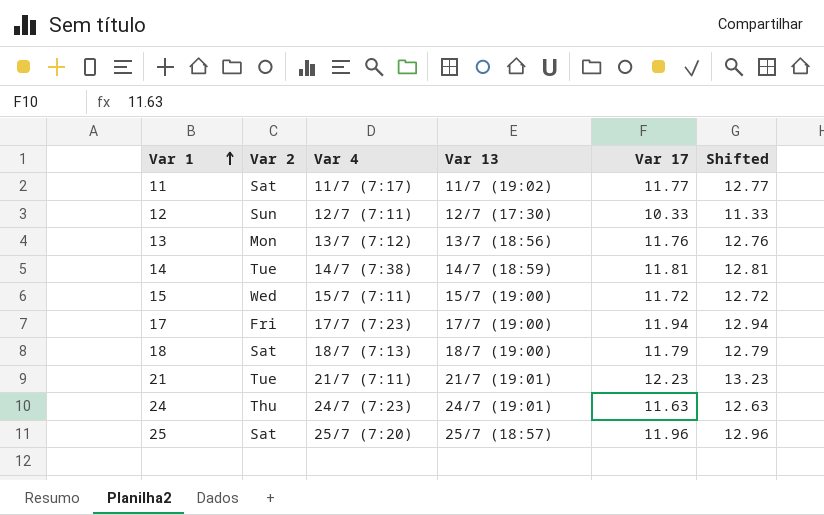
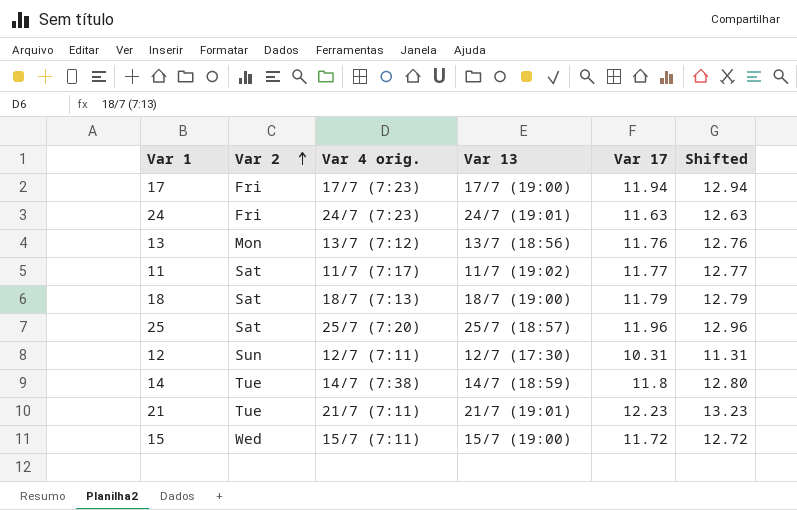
row order: Var 1 ascending -> Var 2 ascending
column name: Var 4 -> Var 4 orig.
24 | Var 2: Thu -> Fri
12 | Var 17: 10.33 -> 10.31
12 | Shifted: 11.33 -> 11.31
14 | Var 17: 11.81 -> 11.8
14 | Shifted: 12.81 -> 12.80

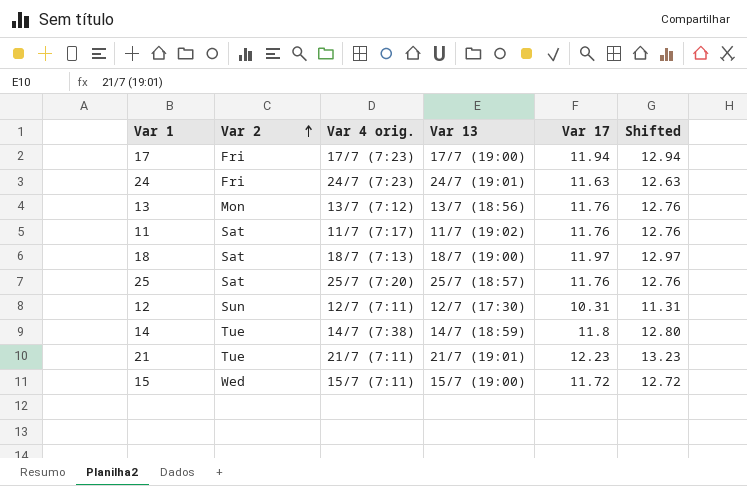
11 | Var 17: 11.77 -> 11.76
11 | Shifted: 12.77 -> 12.76
18 | Var 17: 11.79 -> 11.97
18 | Shifted: 12.79 -> 12.97
25 | Var 17: 11.96 -> 11.76
25 | Shifted: 12.96 -> 12.76

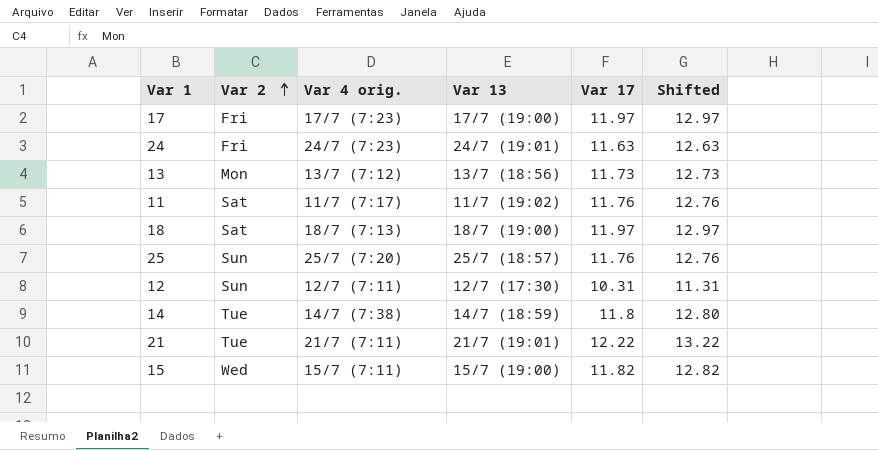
17 | Var 17: 11.94 -> 11.97
17 | Shifted: 12.94 -> 12.97
13 | Var 17: 11.76 -> 11.73
13 | Shifted: 12.76 -> 12.73
25 | Var 2: Sat -> Sun
21 | Var 17: 12.23 -> 12.22
21 | Shifted: 13.23 -> 13.22
15 | Var 17: 11.72 -> 11.82
15 | Shifted: 12.72 -> 12.82

